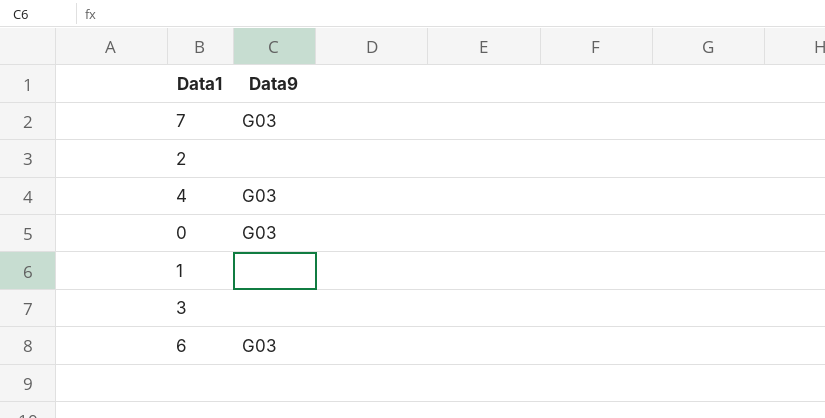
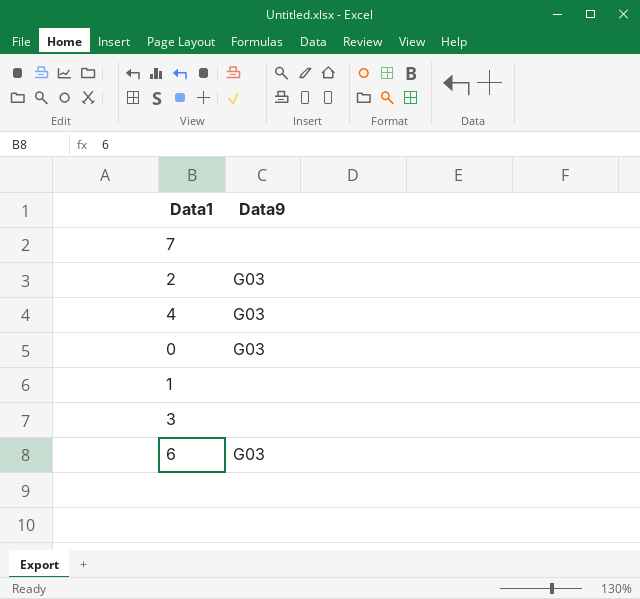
7 | Data9: G03 -> none
2 | Data9: none -> G03

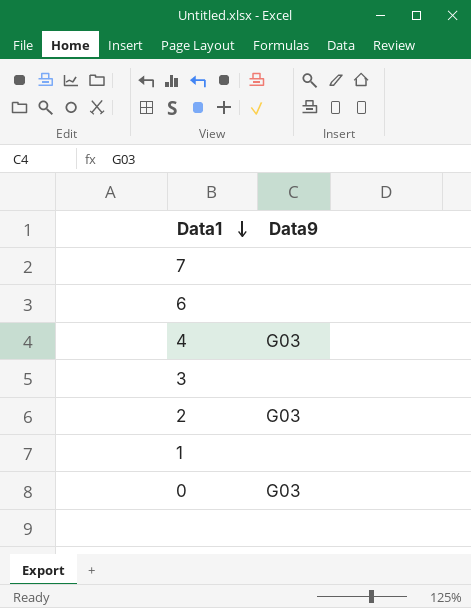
row order: none -> Data1 descending
6 | Data9: G03 -> none

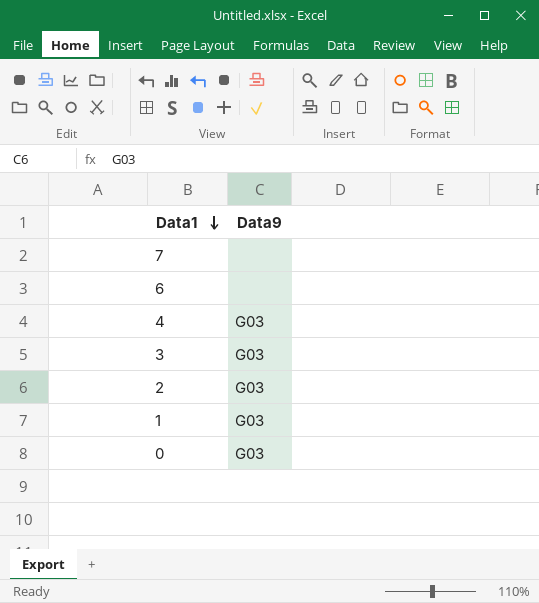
3 | Data9: none -> G03
1 | Data9: none -> G03

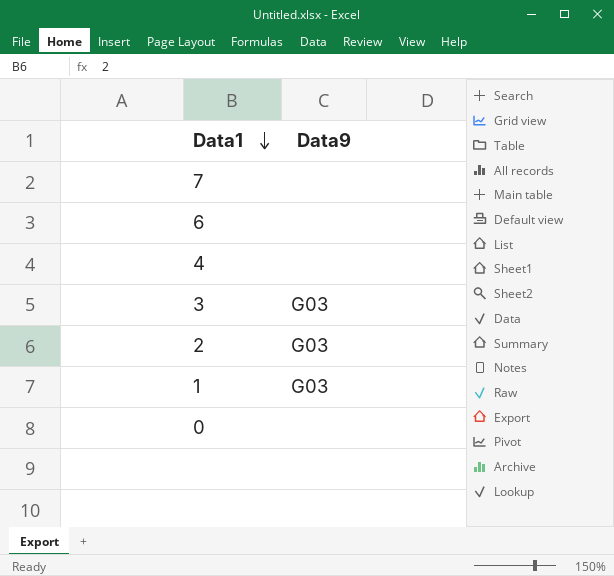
4 | Data9: G03 -> none
0 | Data9: G03 -> none

